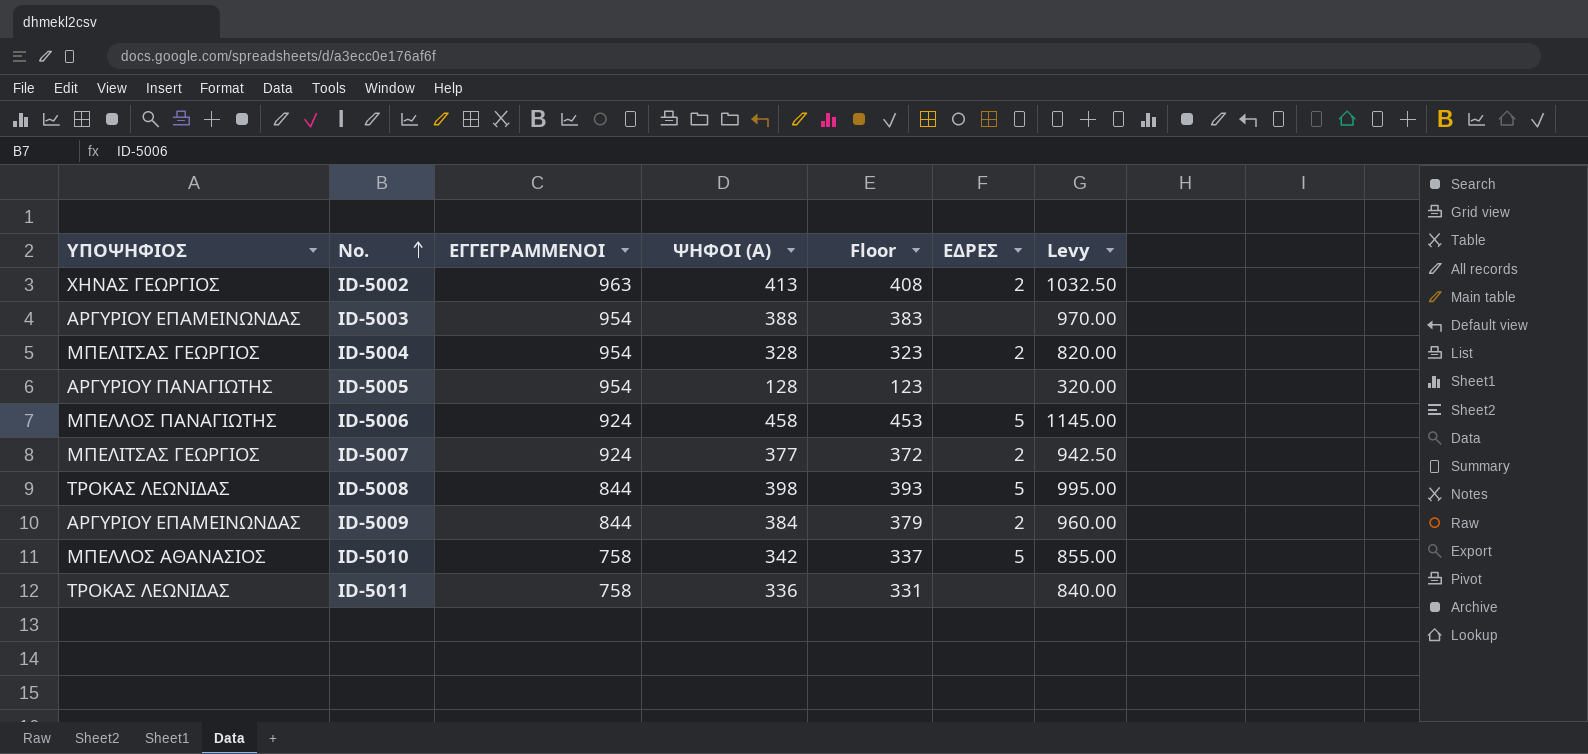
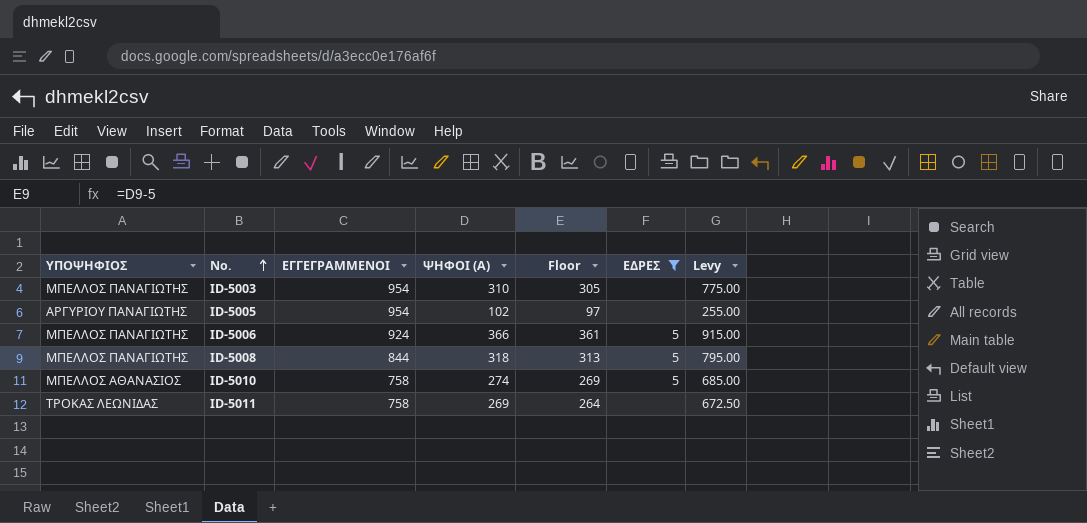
filter: none -> ΕΔΡΕΣ != 2
ID-5003 | ΥΠΟΨΗΦΙΟΣ: ΑΡΓΥΡΙΟΥ ΕΠΑΜΕΙΝΩΝΔΑΣ -> ΜΠΕΛΛΟΣ ΠΑΝΑΓΙΩΤΗΣ
ID-5003 | ΨΗΦΟΙ (Α): 388 -> 310
ID-5003 | Floor: 383 -> 305
ID-5003 | Levy: 970.00 -> 775.00
ID-5005 | ΨΗΦΟΙ (Α): 128 -> 102
ID-5005 | Floor: 123 -> 97
ID-5005 | Levy: 320.00 -> 255.00
ID-5006 | ΨΗΦΟΙ (Α): 458 -> 366
ID-5006 | Floor: 453 -> 361
ID-5006 | Levy: 1145.00 -> 915.00
ID-5008 | ΥΠΟΨΗΦΙΟΣ: ΤΡΟΚΑΣ ΛΕΩΝΙΔΑΣ -> ΜΠΕΛΛΟΣ ΠΑΝΑΓΙΩΤΗΣ
ID-5008 | ΨΗΦΟΙ (Α): 398 -> 318
ID-5008 | Floor: 393 -> 313
ID-5008 | Levy: 995.00 -> 795.00
ID-5010 | ΨΗΦΟΙ (Α): 342 -> 274
ID-5010 | Floor: 337 -> 269
ID-5010 | Levy: 855.00 -> 685.00
ID-5011 | ΨΗΦΟΙ (Α): 336 -> 269
ID-5011 | Floor: 331 -> 264
ID-5011 | Levy: 840.00 -> 672.50

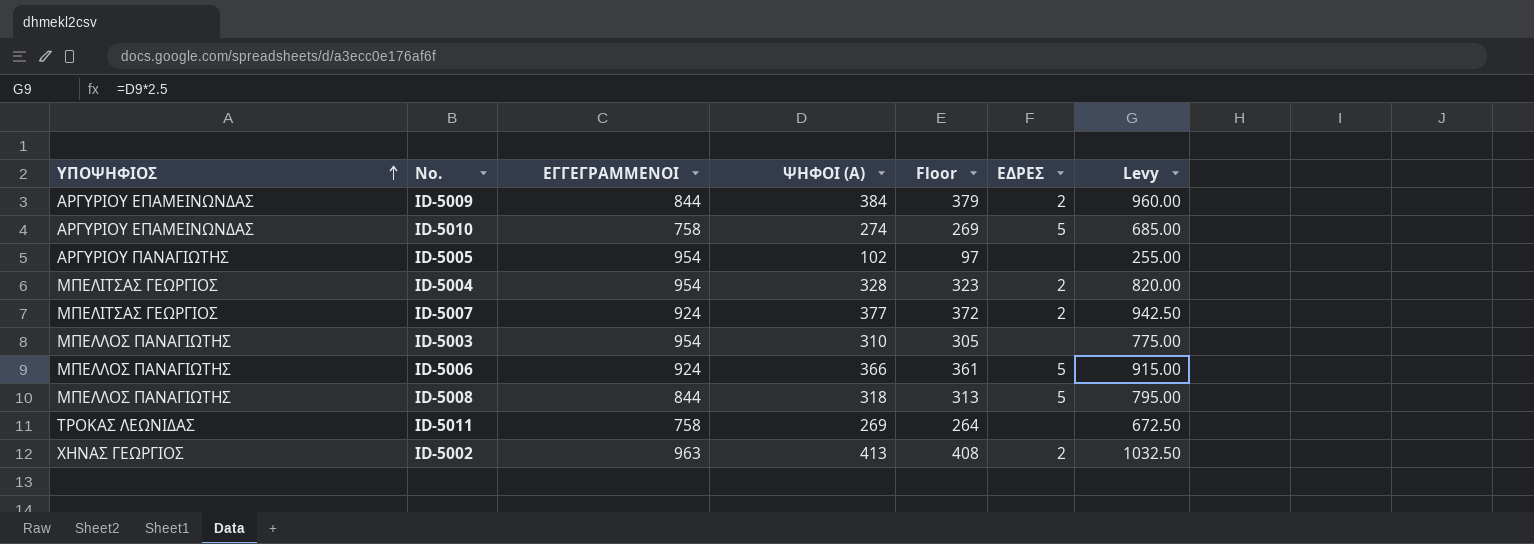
filter: ΕΔΡΕΣ != 2 -> none
row order: No. ascending -> ΥΠΟΨΗΦΙΟΣ ascending
ID-5010 | ΥΠΟΨΗΦΙΟΣ: ΜΠΕΛΛΟΣ ΑΘΑΝΑΣΙΟΣ -> ΑΡΓΥΡΙΟΥ ΕΠΑΜΕΙΝΩΝΔΑΣ

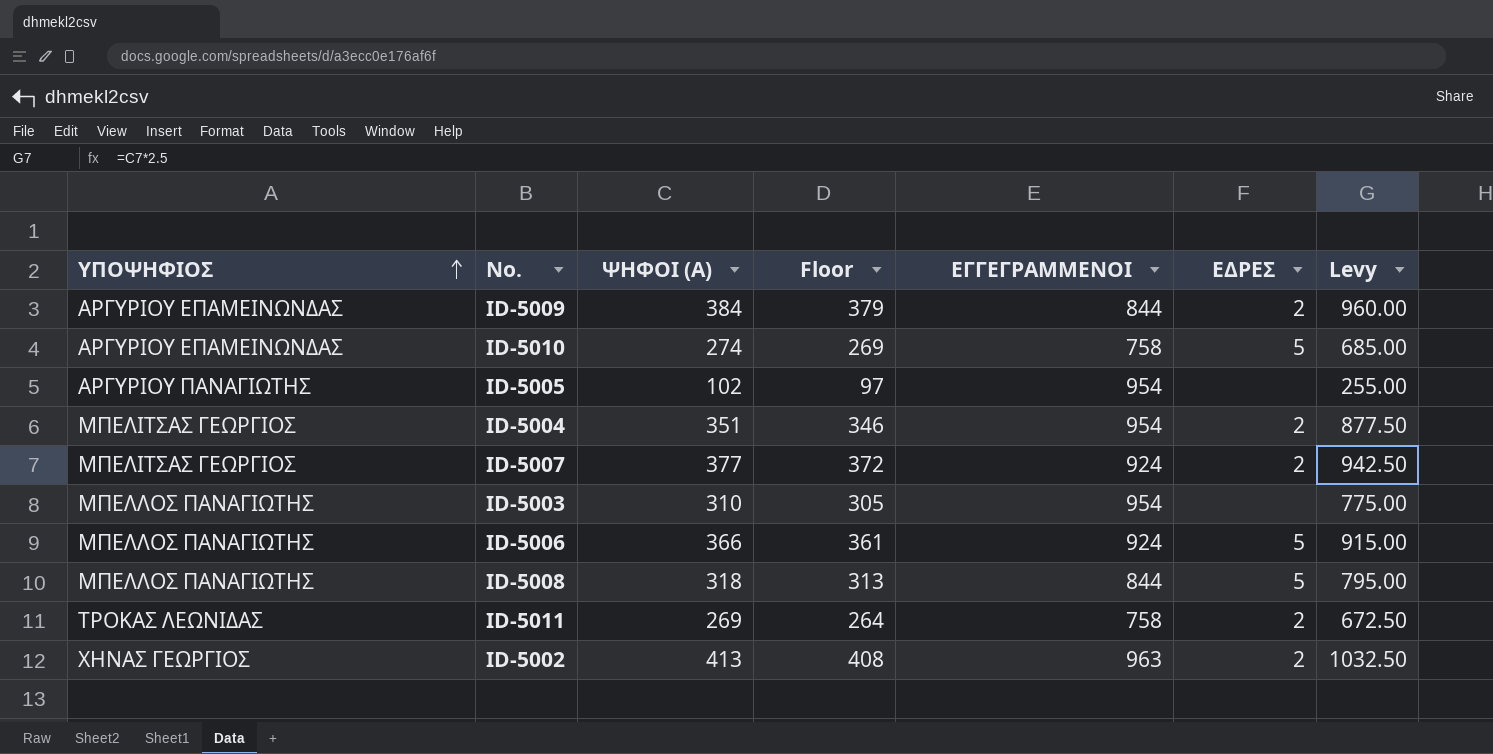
column ΕΓΓΕΓΡΑΜΜΕΝΟΙ | position: 3 -> 5
ID-5004 | ΨΗΦΟΙ (Α): 328 -> 351
ID-5004 | Floor: 323 -> 346
ID-5004 | Levy: 820.00 -> 877.50
ID-5011 | ΕΔΡΕΣ: none -> 2

